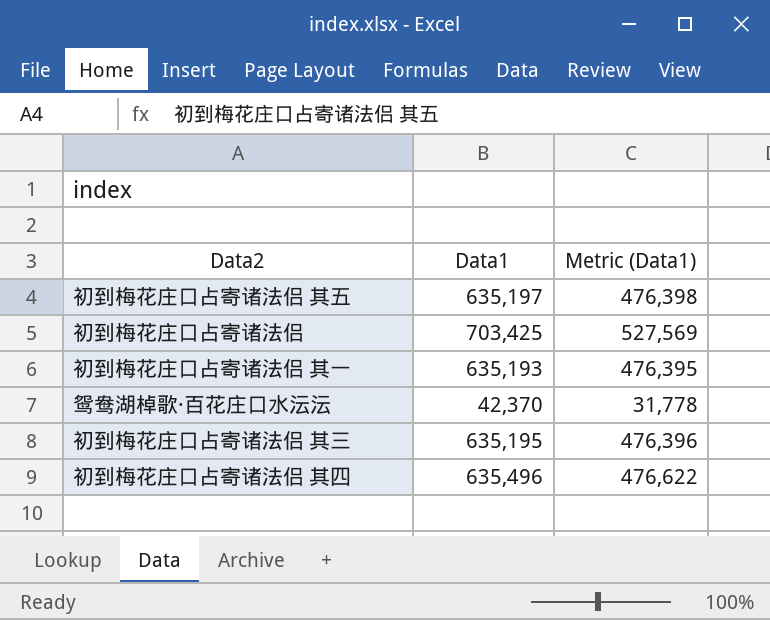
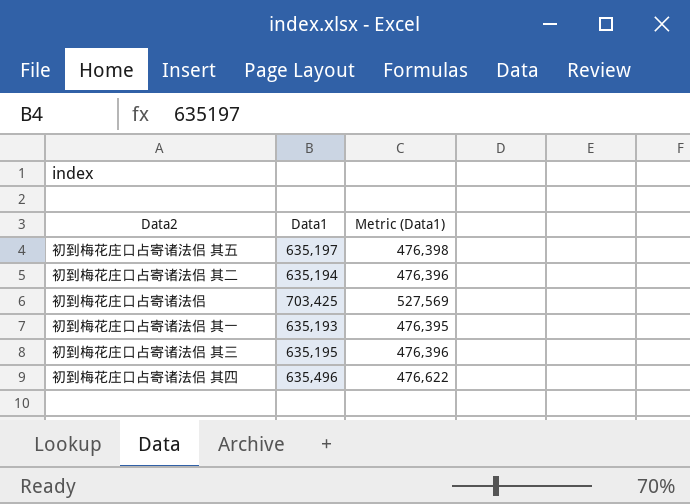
row 鸳鸯湖棹歌·百花庄口水沄沄: 42,370 | 31,778 -> none
row 初到梅花庄口占寄诸法侣 其二: none -> 635,194 | 476,396

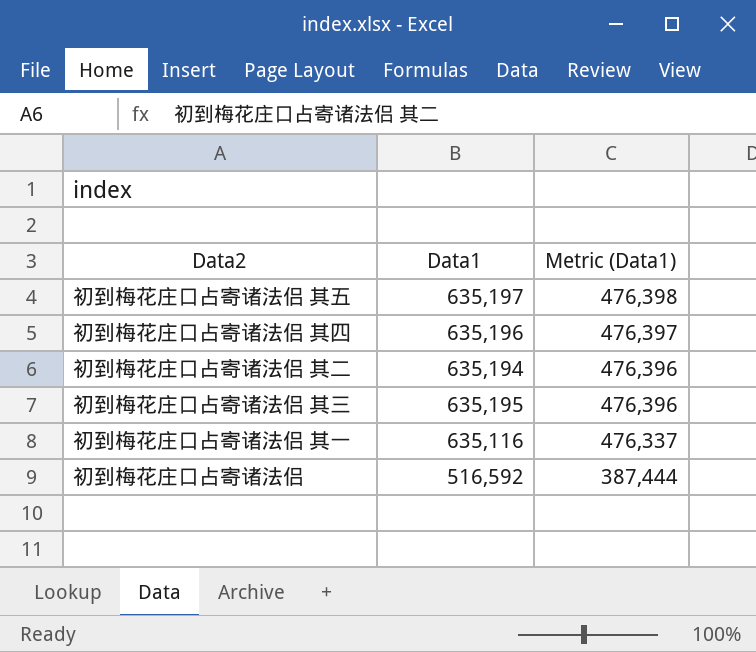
row order: none -> Metric (Data1) descending
初到梅花庄口占寄诸法侣 其四 | Data1: 635,496 -> 635,196
初到梅花庄口占寄诸法侣 其四 | Metric (Data1): 476,622 -> 476,397
初到梅花庄口占寄诸法侣 其一 | Data1: 635,193 -> 635,116
初到梅花庄口占寄诸法侣 其一 | Metric (Data1): 476,395 -> 476,337
初到梅花庄口占寄诸法侣 | Data1: 703,425 -> 516,592
初到梅花庄口占寄诸法侣 | Metric (Data1): 527,569 -> 387,444

